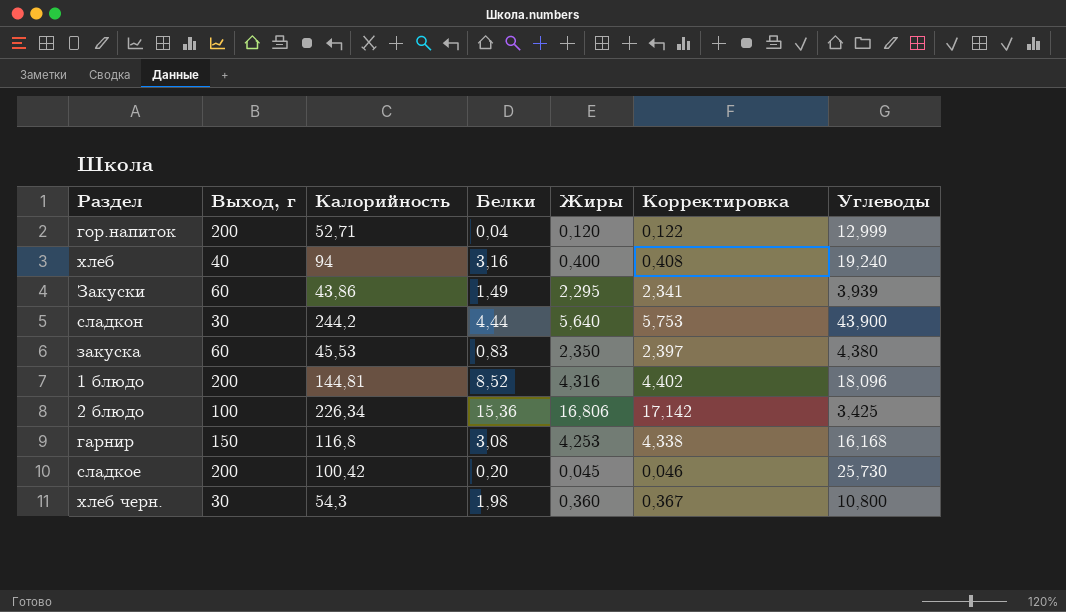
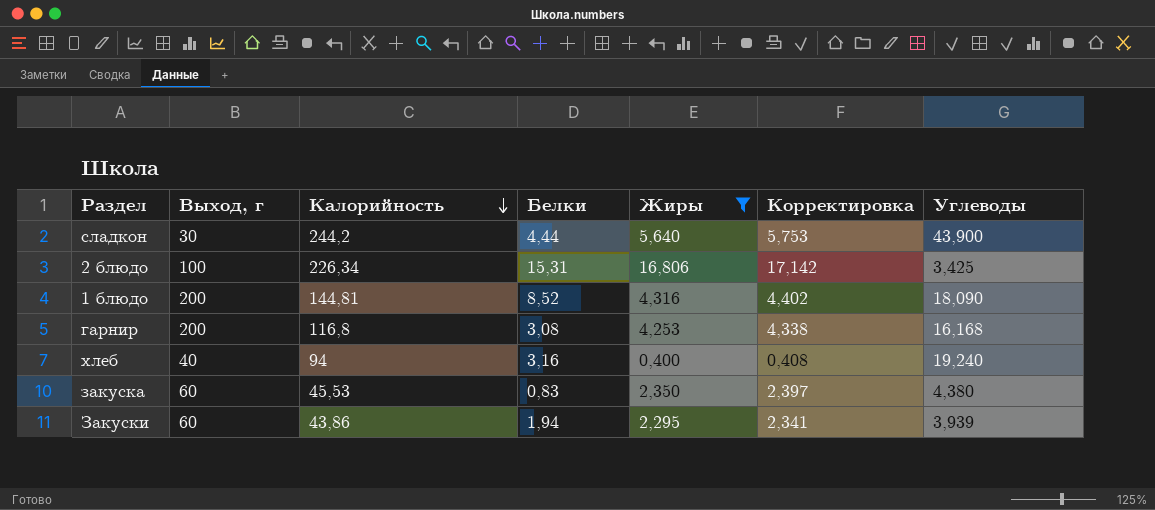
filter: none -> Жиры >= 0,400
row order: none -> Калорийность descending
2 блюдо | Белки: 15,36 -> 15,31
1 блюдо | Углеводы: 18,096 -> 18,090
гарнир | Выход, г: 150 -> 200
Закуски | Белки: 1,49 -> 1,94

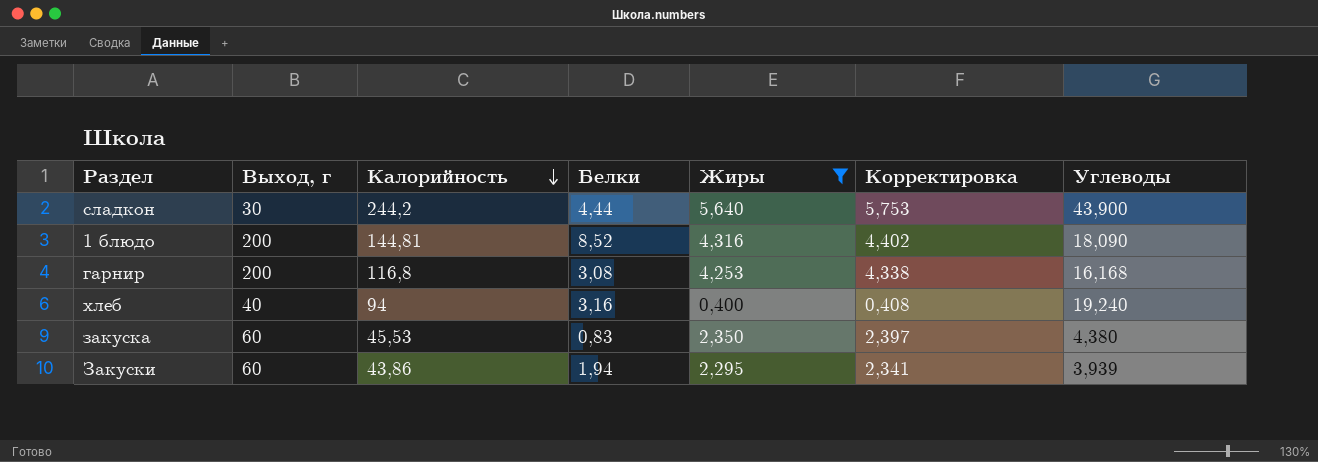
row 2 блюдо: 100 | 226,34 | 15,31 | 16,806 | 17,142 | 3,425 -> none

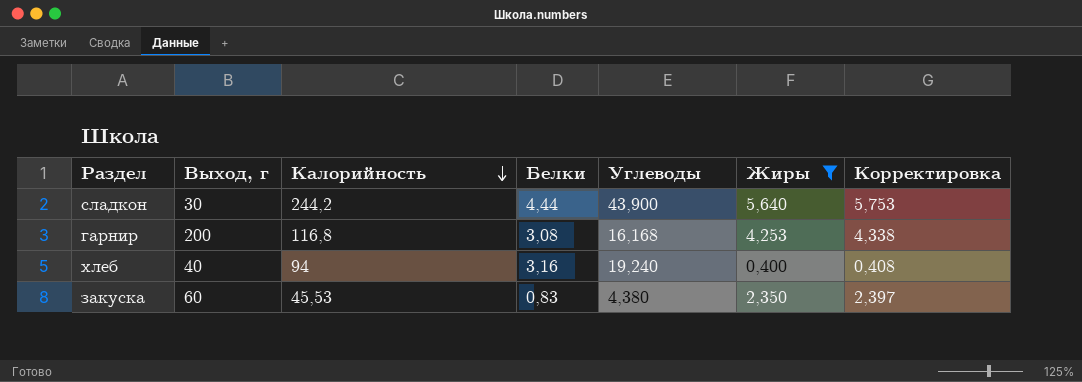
column Углеводы | position: 7 -> 5
row 1 блюдо: 200 | 144,81 | 8,52 | 4,316 | 4,402 | 18,090 -> none
row Закуски: 60 | 43,86 | 1,94 | 2,295 | 2,341 | 3,939 -> none

